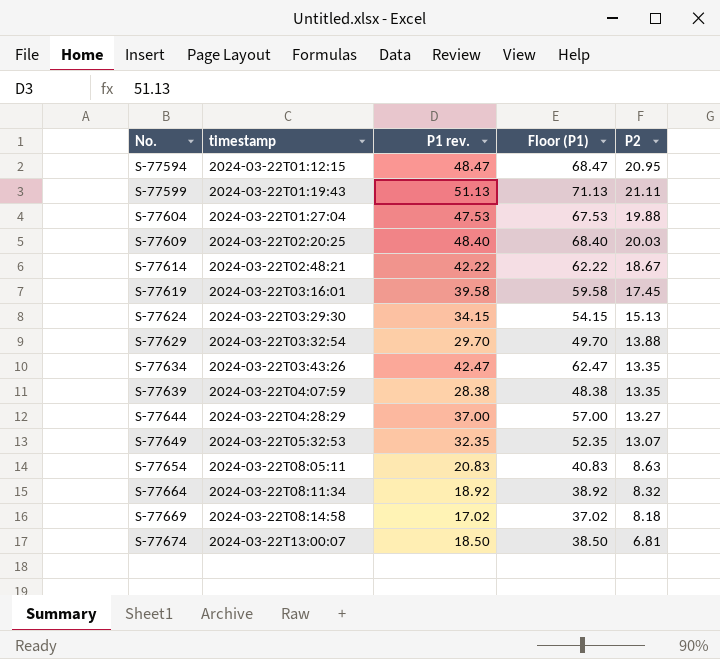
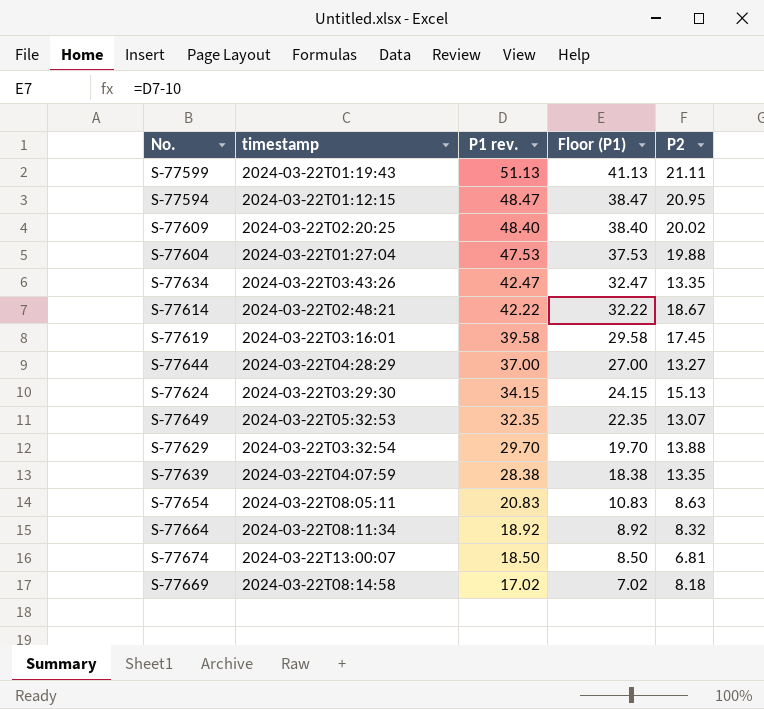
row order: No. ascending -> P1 rev. descending
column Floor (P1) | formula: [P1 rev.] + 20 -> [P1 rev.] - 10
S-77609 | P2: 20.03 -> 20.02

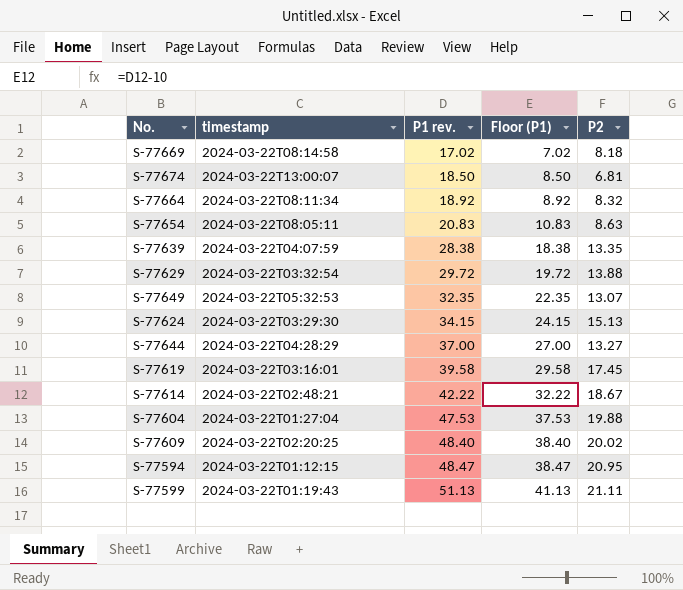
row order: P1 rev. descending -> P1 rev. ascending
row S-77634: 2024-03-22T03:43:26 | 42.47 | 32.47 | 13.35 -> none
S-77629 | P1 rev.: 29.70 -> 29.72
S-77629 | Floor (P1): 19.70 -> 19.72

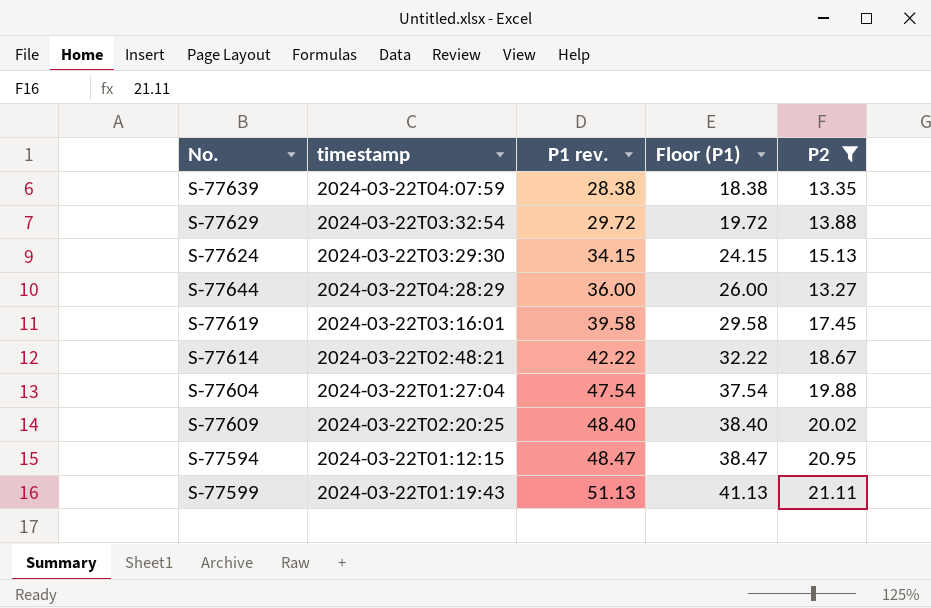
filter: none -> P2 >= 13.27
S-77644 | P1 rev.: 37.00 -> 36.00
S-77644 | Floor (P1): 27.00 -> 26.00
S-77604 | P1 rev.: 47.53 -> 47.54
S-77604 | Floor (P1): 37.53 -> 37.54

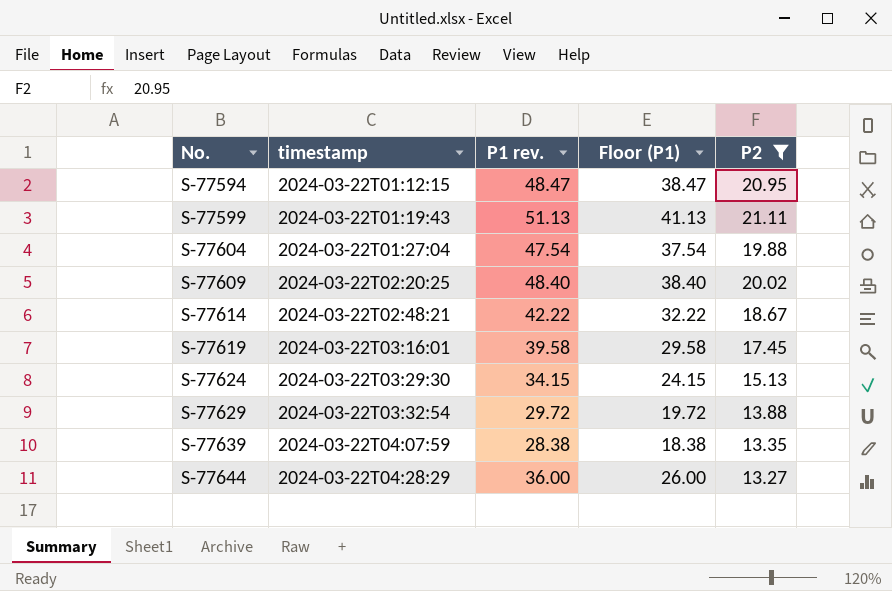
row order: P1 rev. ascending -> No. ascending

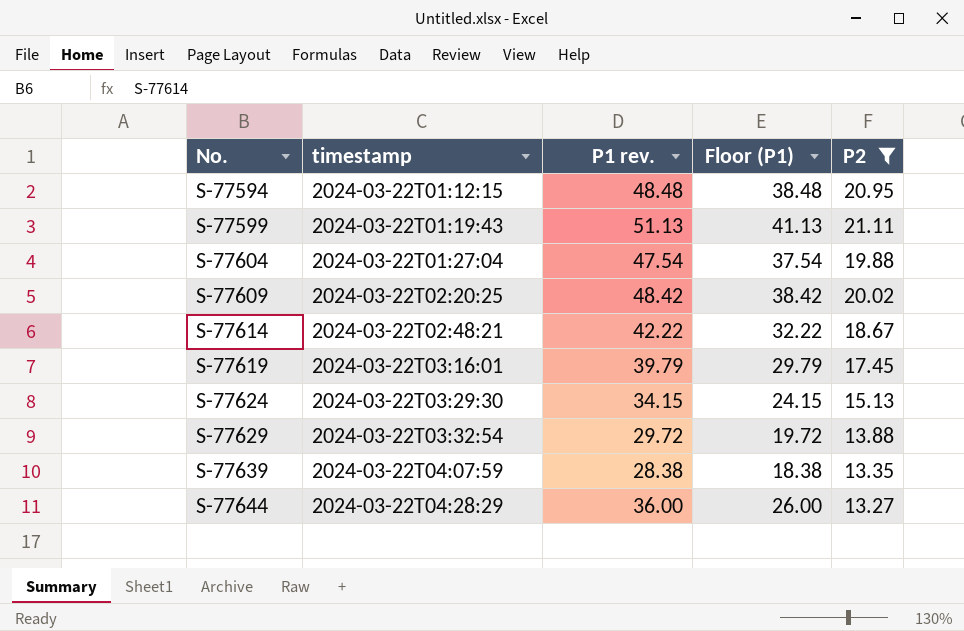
S-77594 | P1 rev.: 48.47 -> 48.48
S-77594 | Floor (P1): 38.47 -> 38.48
S-77609 | P1 rev.: 48.40 -> 48.42
S-77609 | Floor (P1): 38.40 -> 38.42
S-77619 | P1 rev.: 39.58 -> 39.79
S-77619 | Floor (P1): 29.58 -> 29.79

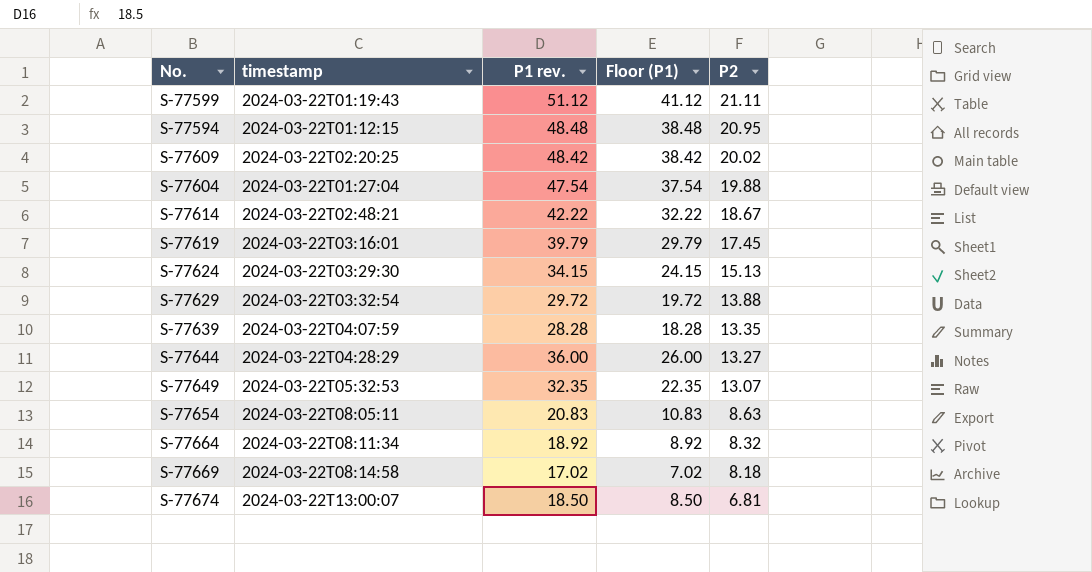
filter: P2 >= 13.27 -> none
row order: No. ascending -> P2 descending
S-77599 | P1 rev.: 51.13 -> 51.12
S-77599 | Floor (P1): 41.13 -> 41.12
S-77639 | P1 rev.: 28.38 -> 28.28
S-77639 | Floor (P1): 18.38 -> 18.28

